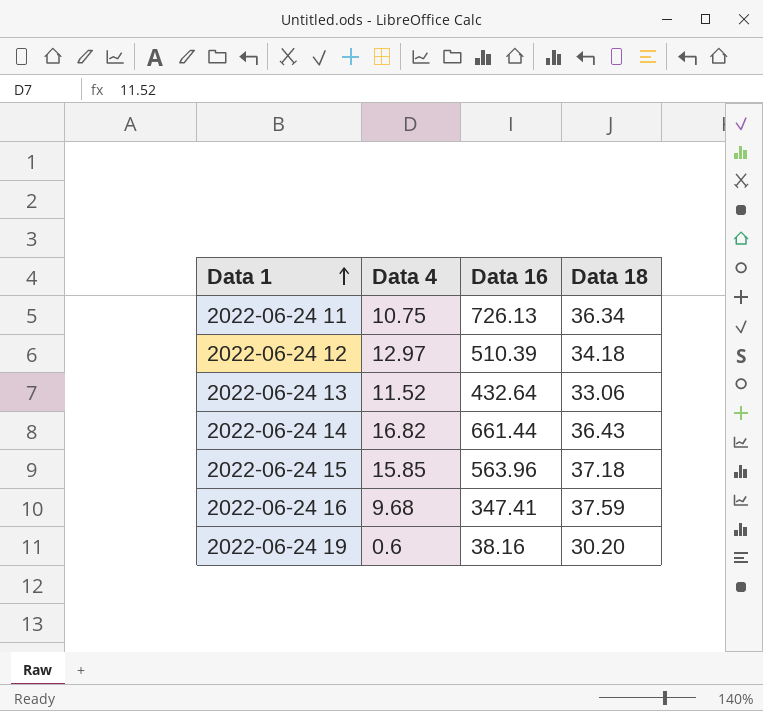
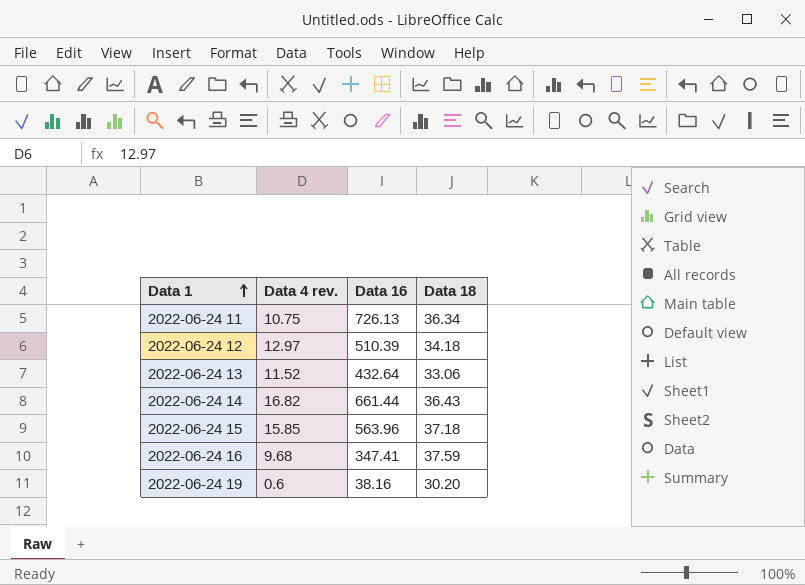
column name: Data 4 -> Data 4 rev.

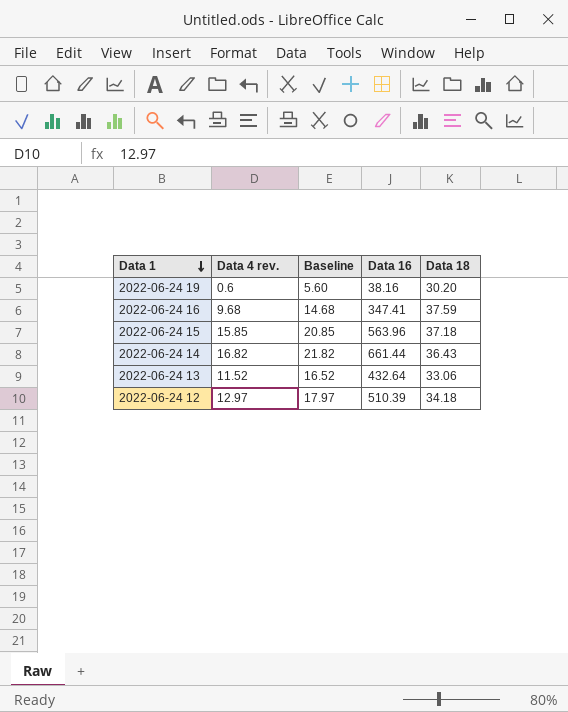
row order: Data 1 ascending -> Data 1 descending
column Baseline | formula: none -> [Data 4 rev.] + 5
row 2022-06-24 11: 10.75 | 726.13 | 36.34 -> none

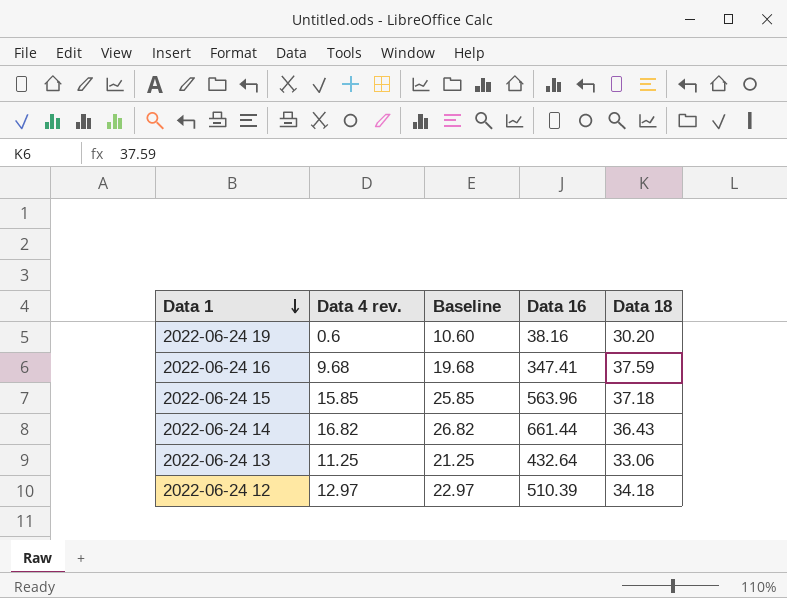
column Baseline | formula: [Data 4 rev.] + 5 -> [Data 4 rev.] + 10
2022-06-24 13 | Data 4 rev.: 11.52 -> 11.25

